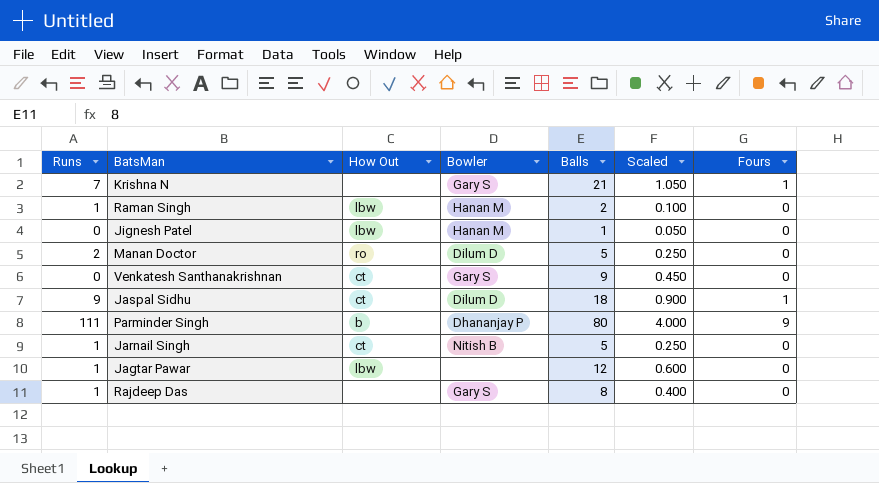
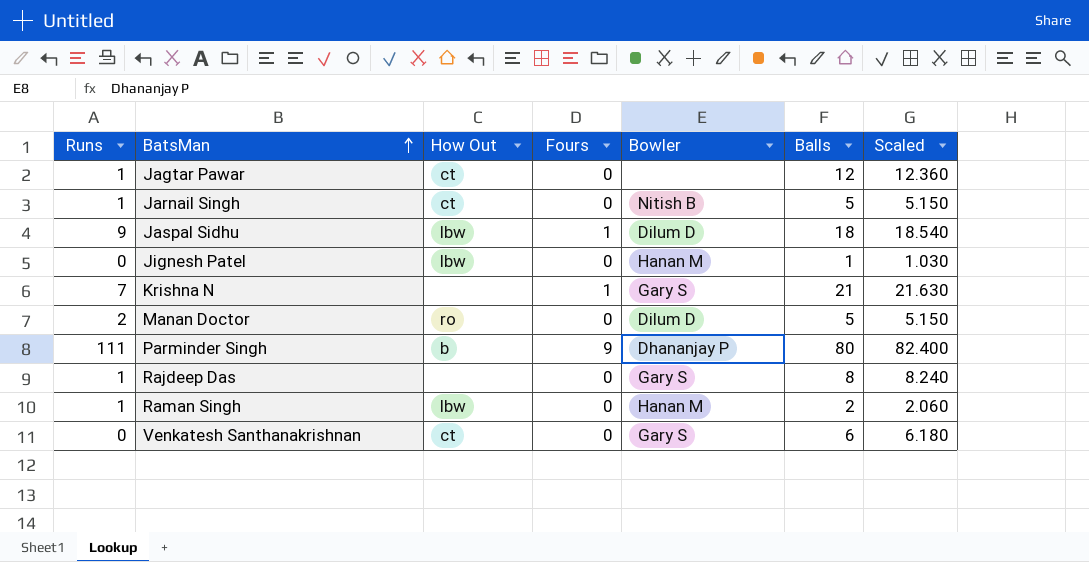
row order: none -> BatsMan ascending
column Fours | position: 7 -> 4
column Scaled | formula: [Balls] * 0.05 -> [Balls] * 1.03
Jagtar Pawar | How Out: lbw -> ct
Jaspal Sidhu | How Out: ct -> lbw
Venkatesh Santhanakrishnan | Balls: 9 -> 6

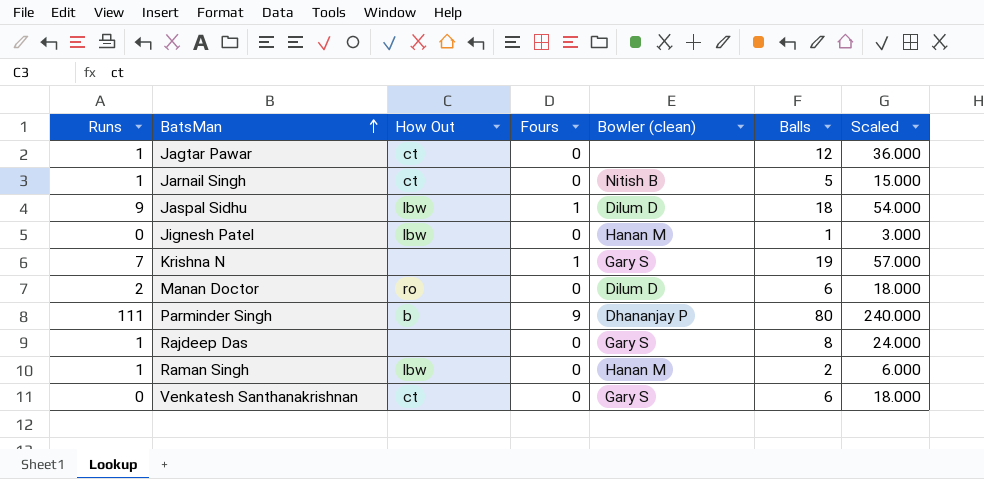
column name: Bowler -> Bowler (clean)
column Scaled | formula: [Balls] * 1.03 -> [Balls] * 3
Krishna N | Balls: 21 -> 19
Manan Doctor | Balls: 5 -> 6

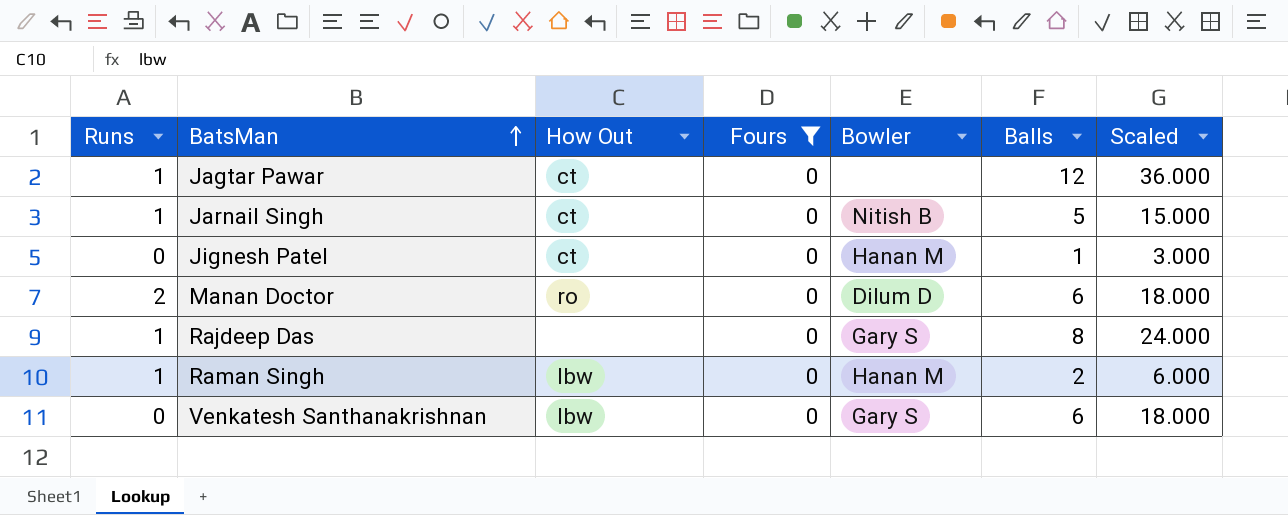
filter: none -> Fours = 0
column name: Bowler (clean) -> Bowler
Jignesh Patel | How Out: lbw -> ct
Venkatesh Santhanakrishnan | How Out: ct -> lbw

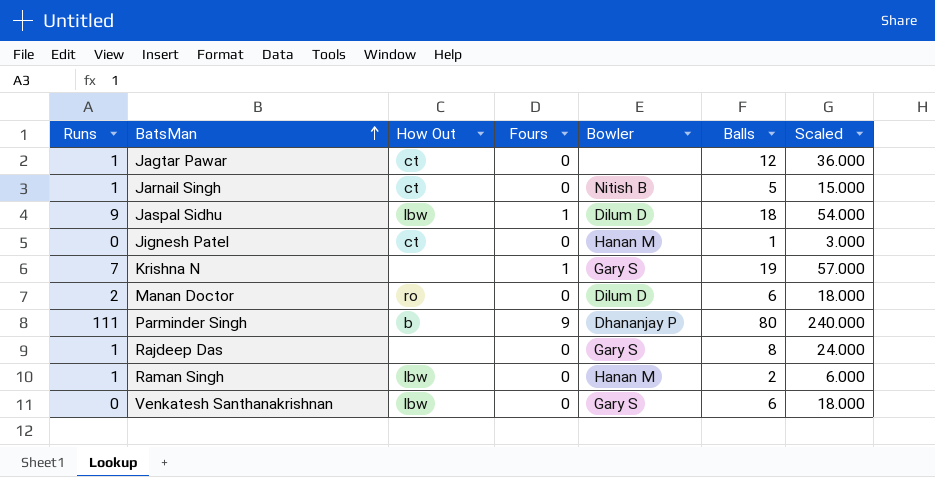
filter: Fours = 0 -> none

